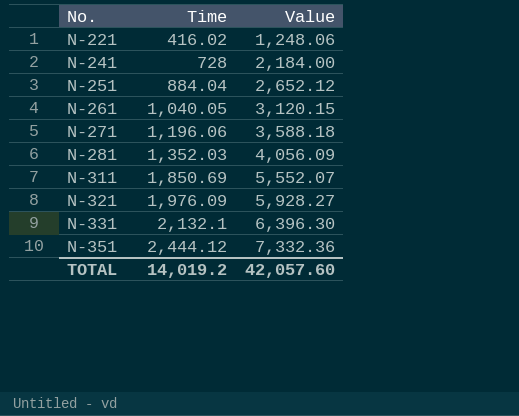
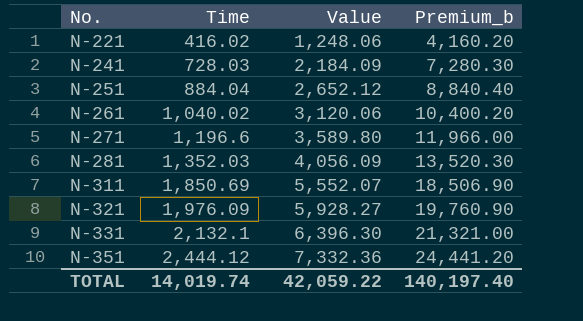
column Premium_b | formula: none -> [Time] * 10
N-241 | Time: 728 -> 728.03
N-241 | Value: 2,184.00 -> 2,184.09
N-261 | Time: 1,040.05 -> 1,040.02
N-261 | Value: 3,120.15 -> 3,120.06
N-271 | Time: 1,196.06 -> 1,196.6
N-271 | Value: 3,588.18 -> 3,589.80
TOTAL | Time: 14,019.2 -> 14,019.74
TOTAL | Value: 42,057.60 -> 42,059.22

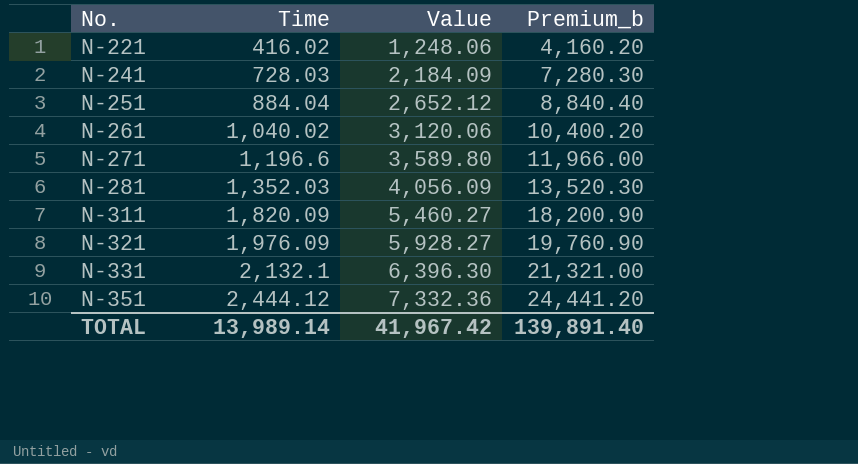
N-311 | Time: 1,850.69 -> 1,820.09
N-311 | Value: 5,552.07 -> 5,460.27
N-311 | Premium_b: 18,506.90 -> 18,200.90
TOTAL | Time: 14,019.74 -> 13,989.14
TOTAL | Value: 42,059.22 -> 41,967.42
TOTAL | Premium_b: 140,197.40 -> 139,891.40

